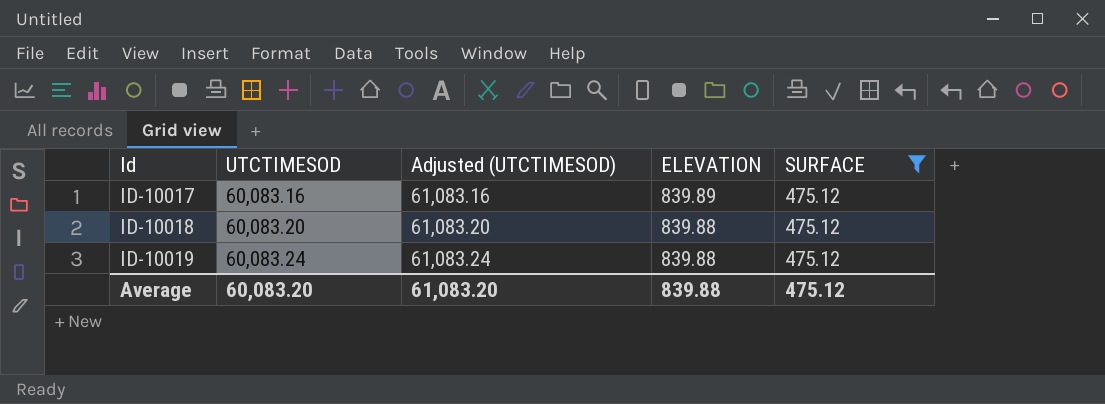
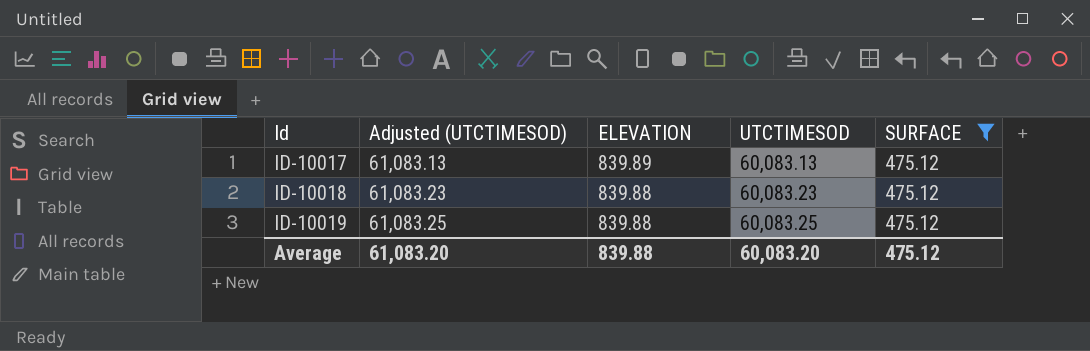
column UTCTIMESOD | position: 2 -> 4
ID-10017 | Adjusted (UTCTIMESOD): 61,083.16 -> 61,083.13
ID-10017 | UTCTIMESOD: 60,083.16 -> 60,083.13
ID-10018 | Adjusted (UTCTIMESOD): 61,083.20 -> 61,083.23
ID-10018 | UTCTIMESOD: 60,083.20 -> 60,083.23
ID-10019 | Adjusted (UTCTIMESOD): 61,083.24 -> 61,083.25
ID-10019 | UTCTIMESOD: 60,083.24 -> 60,083.25

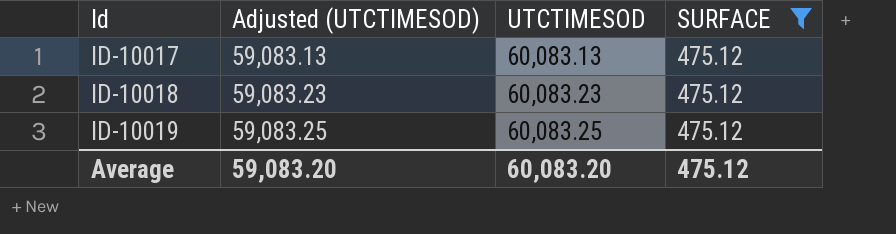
column ELEVATION | position: 3 -> none
column Adjusted (UTCTIMESOD) | formula: [UTCTIMESOD] + 1000 -> [UTCTIMESOD] - 1000
Average | Adjusted (UTCTIMESOD): 61,083.20 -> 59,083.20

